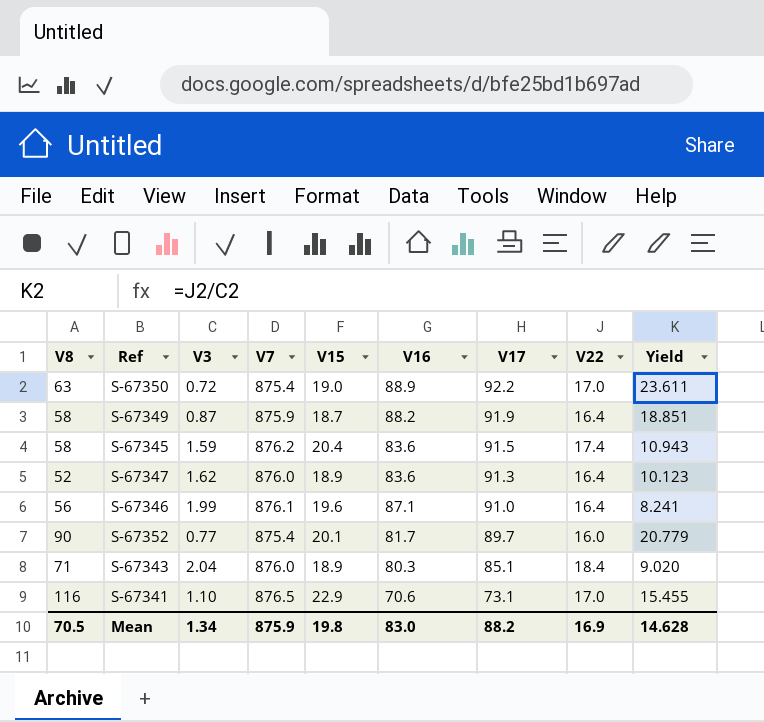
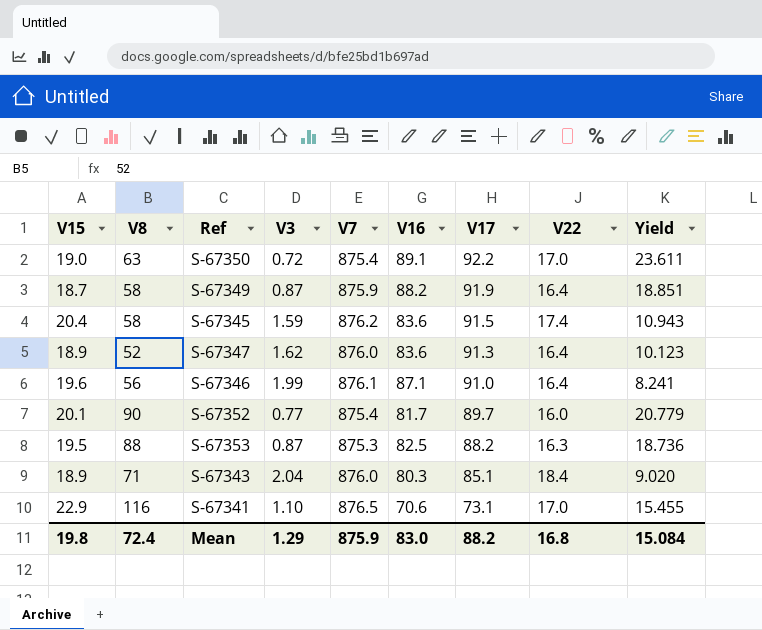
column V15 | position: 5 -> 1
S-67350 | V16: 88.9 -> 89.1
row S-67353: none -> 19.5 | 88 | 0.87 | 875.3 | 82.5 | 88.2 | 16.3 | 18.736
Mean | V8: 70.5 -> 72.4
Mean | V3: 1.34 -> 1.29
Mean | V22: 16.9 -> 16.8
Mean | Yield: 14.628 -> 15.084

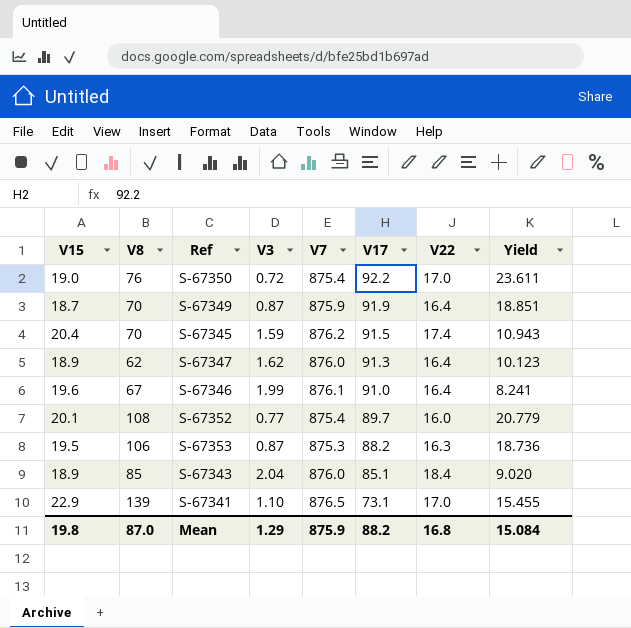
column V16 | position: 6 -> none
S-67350 | V8: 63 -> 76
S-67349 | V8: 58 -> 70
S-67345 | V8: 58 -> 70
S-67347 | V8: 52 -> 62
S-67346 | V8: 56 -> 67
S-67352 | V8: 90 -> 108
S-67353 | V8: 88 -> 106
S-67343 | V8: 71 -> 85
S-67341 | V8: 116 -> 139
Mean | V8: 72.4 -> 87.0

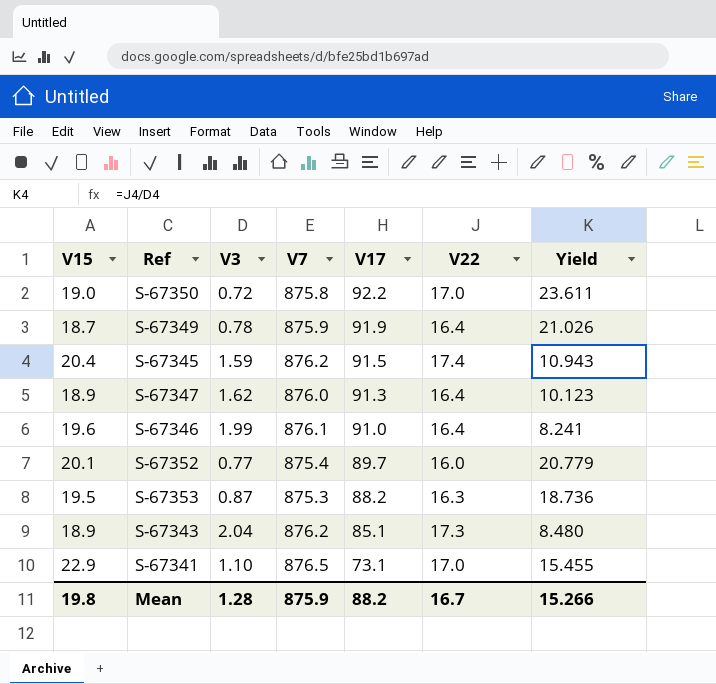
column V8 | position: 2 -> none
S-67350 | V7: 875.4 -> 875.8
S-67349 | V3: 0.87 -> 0.78
S-67349 | Yield: 18.851 -> 21.026
S-67343 | V7: 876.0 -> 876.2
S-67343 | V22: 18.4 -> 17.3
S-67343 | Yield: 9.020 -> 8.480
Mean | V3: 1.29 -> 1.28
Mean | V22: 16.8 -> 16.7
Mean | Yield: 15.084 -> 15.266

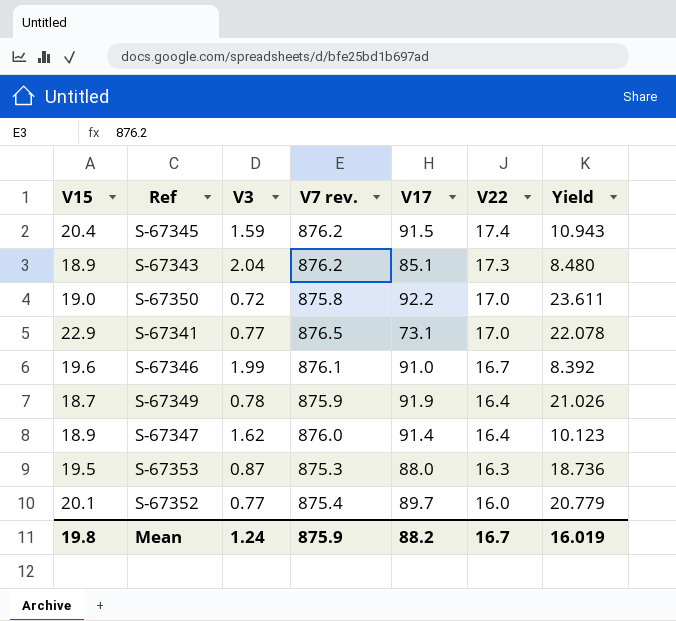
row order: V17 descending -> V22 descending
column name: V7 -> V7 rev.
S-67341 | V3: 1.10 -> 0.77
S-67341 | Yield: 15.455 -> 22.078
S-67346 | V22: 16.4 -> 16.7
S-67346 | Yield: 8.241 -> 8.392
S-67347 | V17: 91.3 -> 91.4
S-67353 | V17: 88.2 -> 88.0
Mean | V3: 1.28 -> 1.24
Mean | Yield: 15.266 -> 16.019

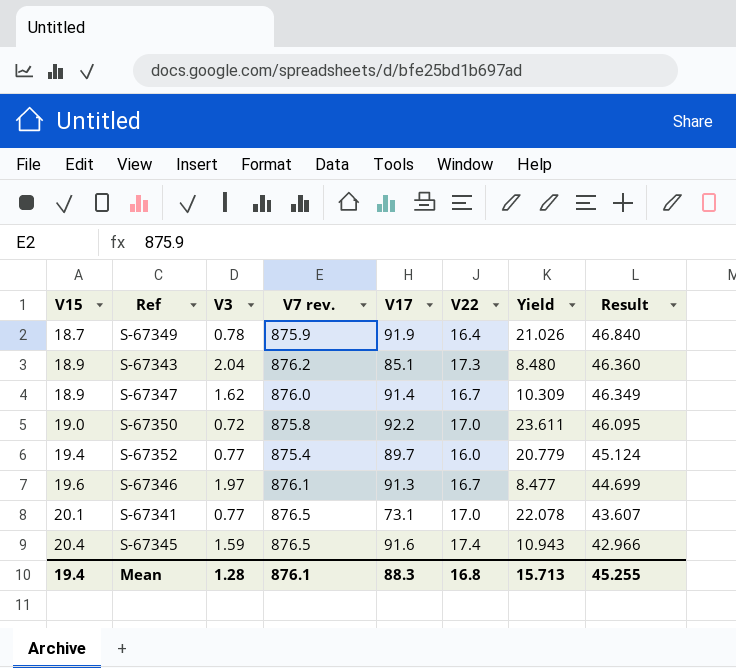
row order: V22 descending -> V15 ascending
column Result | formula: none -> [V7 rev.] / [V15]
row S-67353: 19.5 | 0.87 | 875.3 | 88.0 | 16.3 | 18.736 -> none
S-67347 | V22: 16.4 -> 16.7
S-67347 | Yield: 10.123 -> 10.309
S-67352 | V15: 20.1 -> 19.4
S-67346 | V3: 1.99 -> 1.97
S-67346 | V17: 91.0 -> 91.3
S-67346 | Yield: 8.392 -> 8.477
S-67341 | V15: 22.9 -> 20.1
S-67345 | V7 rev.: 876.2 -> 876.5
S-67345 | V17: 91.5 -> 91.6
Mean | V15: 19.8 -> 19.4
Mean | V3: 1.24 -> 1.28
Mean | V7 rev.: 875.9 -> 876.1
Mean | V17: 88.2 -> 88.3
Mean | V22: 16.7 -> 16.8
Mean | Yield: 16.019 -> 15.713

